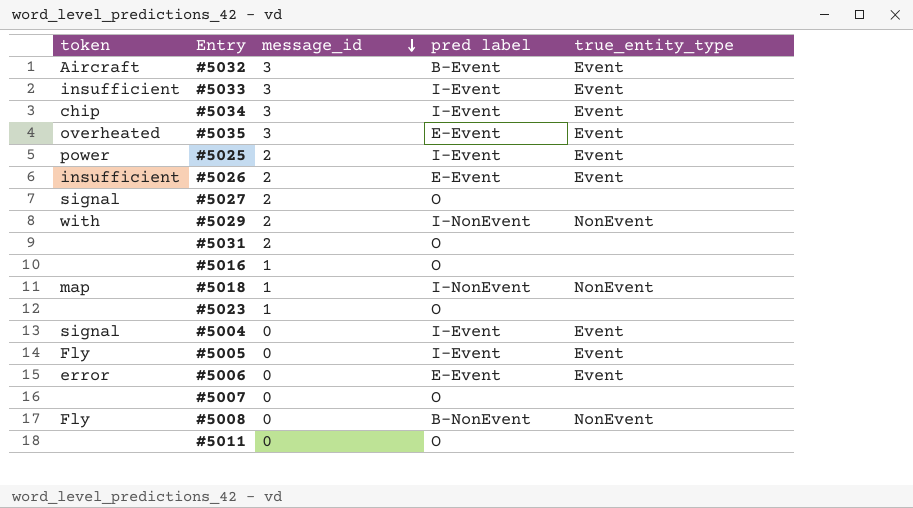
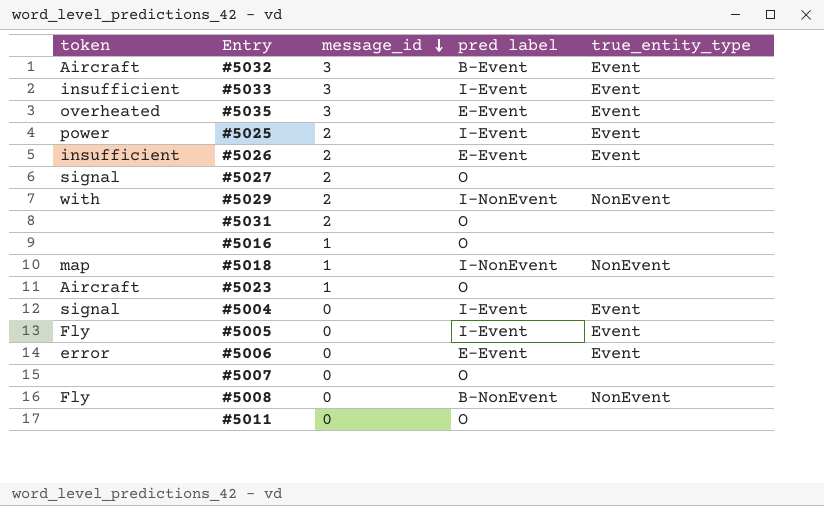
row #5034: chip | 3 | I-Event | Event -> none
#5023 | token: none -> Aircraft

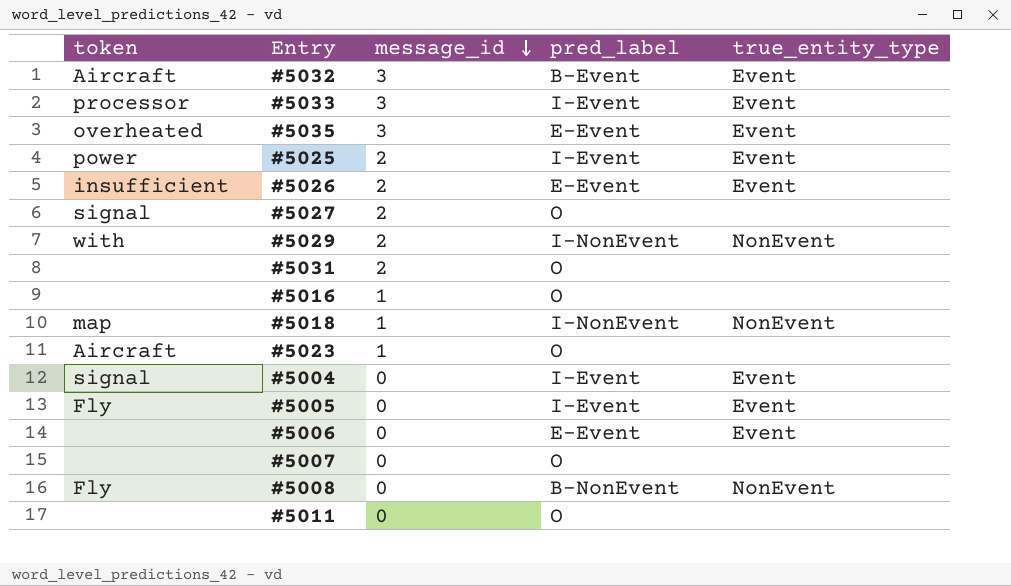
column name: pred label -> pred_label
#5033 | token: insufficient -> processor
#5006 | token: error -> none

